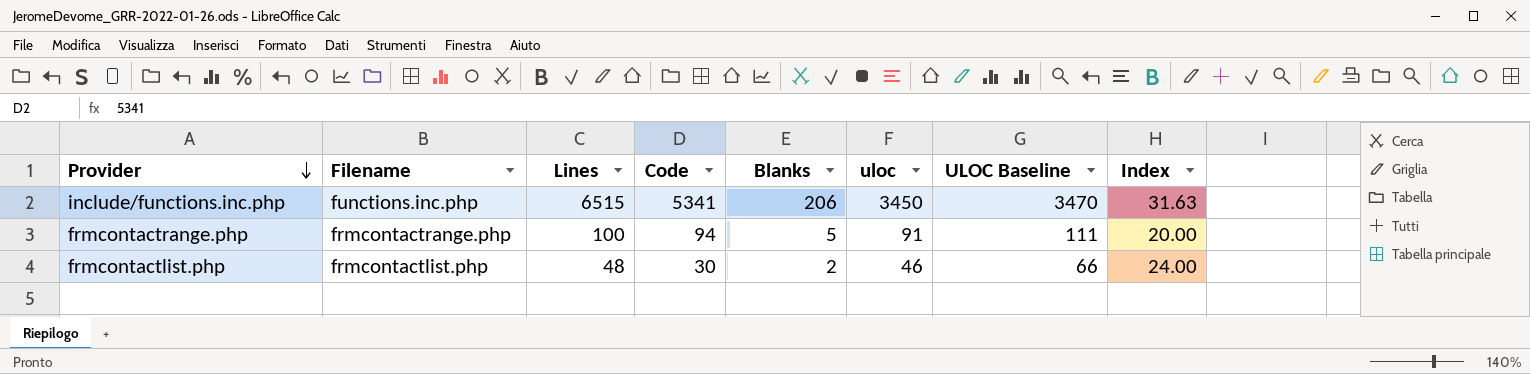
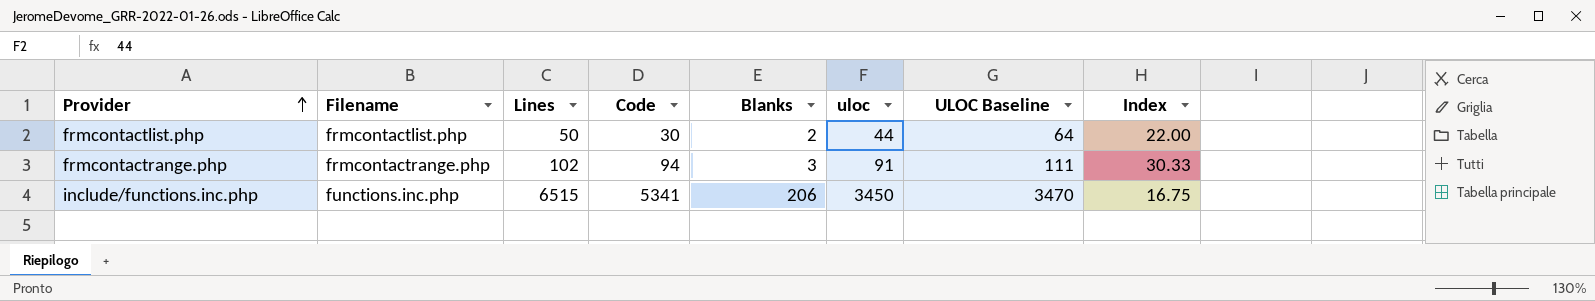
row order: Provider descending -> Provider ascending
column Index | formula: [Lines] / [Blanks] -> [uloc] / [Blanks]
frmcontactlist.php | Lines: 48 -> 50
frmcontactlist.php | uloc: 46 -> 44
frmcontactlist.php | ULOC Baseline: 66 -> 64
frmcontactrange.php | Lines: 100 -> 102
frmcontactrange.php | Blanks: 5 -> 3

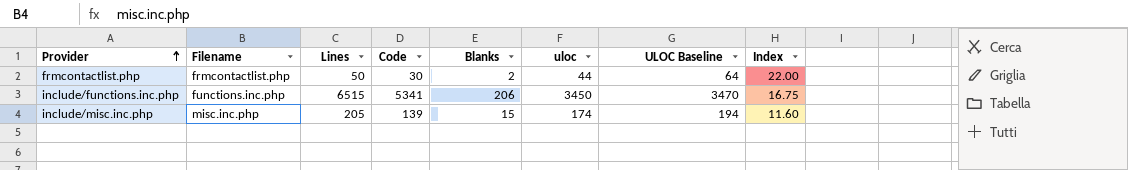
row frmcontactrange.php: frmcontactrange.php | 102 | 94 | 3 | 91 | 111 | 30.33 -> none
row include/misc.inc.php: none -> misc.inc.php | 205 | 139 | 15 | 174 | 194 | 11.60

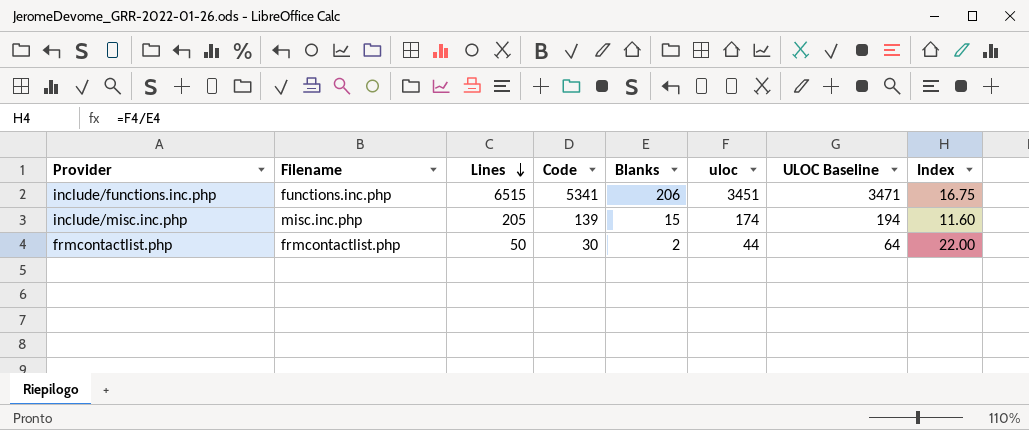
row order: Provider ascending -> Lines descending
include/functions.inc.php | uloc: 3450 -> 3451
include/functions.inc.php | ULOC Baseline: 3470 -> 3471

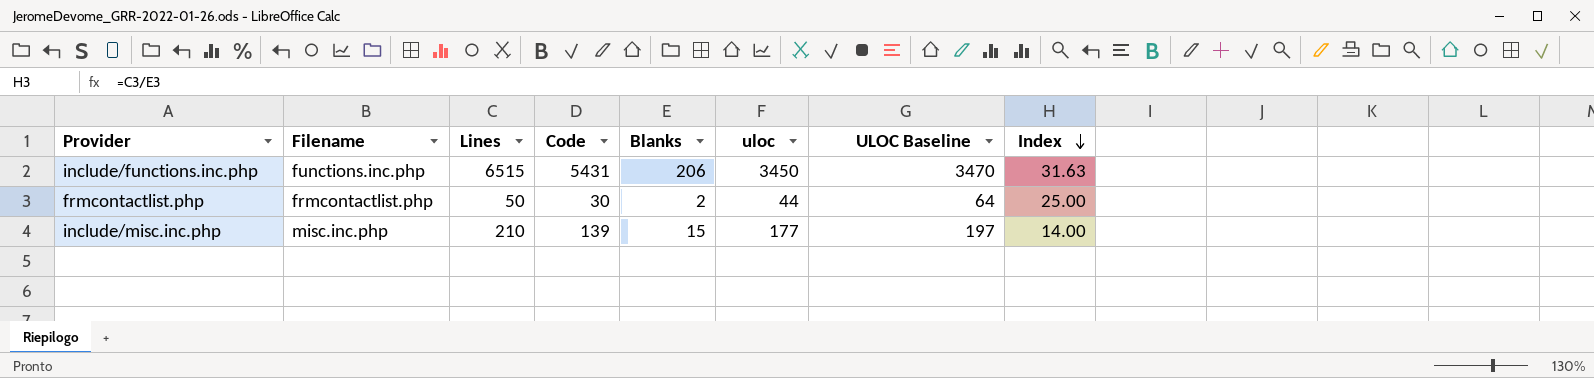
row order: Lines descending -> Index descending
column Index | formula: [uloc] / [Blanks] -> [Lines] / [Blanks]
include/functions.inc.php | Code: 5341 -> 5431
include/functions.inc.php | uloc: 3451 -> 3450
include/functions.inc.php | ULOC Baseline: 3471 -> 3470
include/misc.inc.php | Lines: 205 -> 210
include/misc.inc.php | uloc: 174 -> 177
include/misc.inc.php | ULOC Baseline: 194 -> 197

